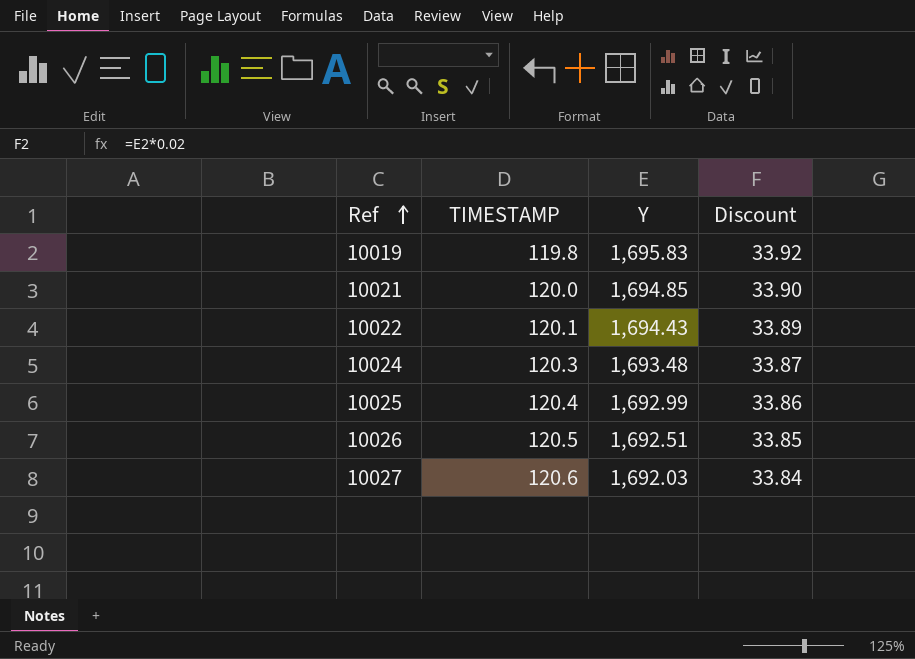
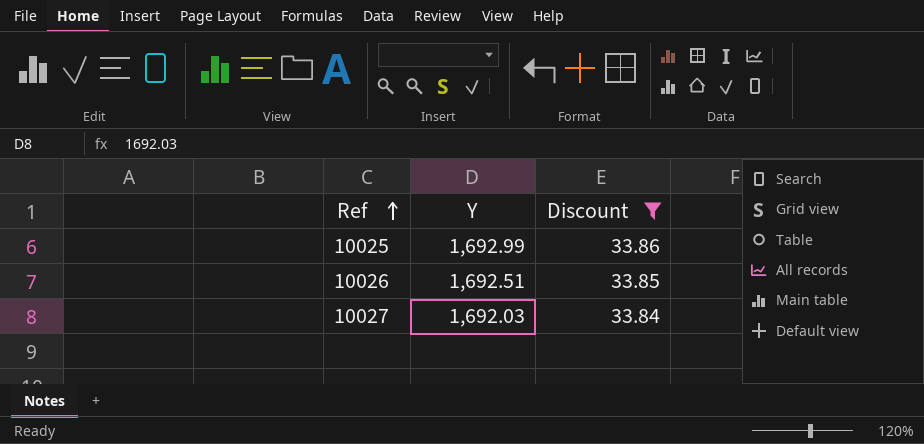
filter: none -> Discount <= 33.86
column TIMESTAMP | position: 2 -> none

